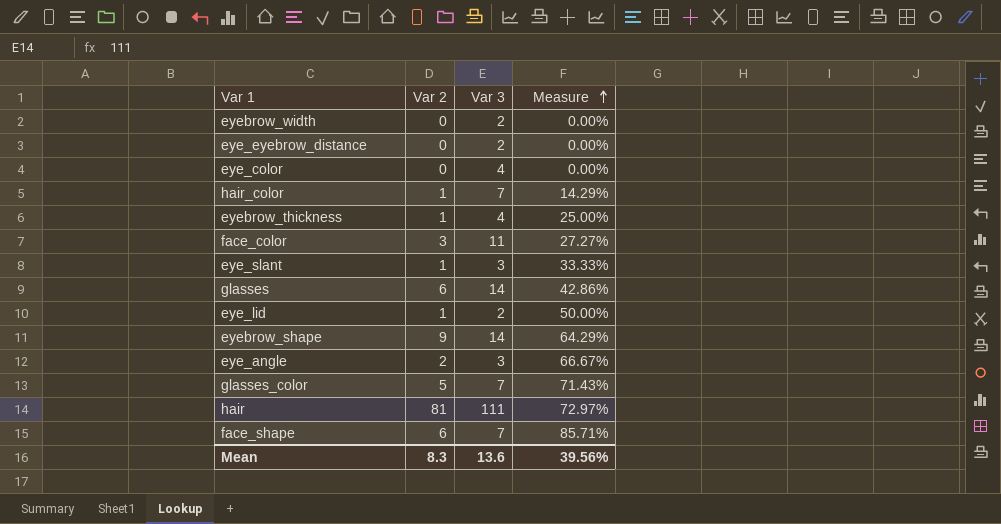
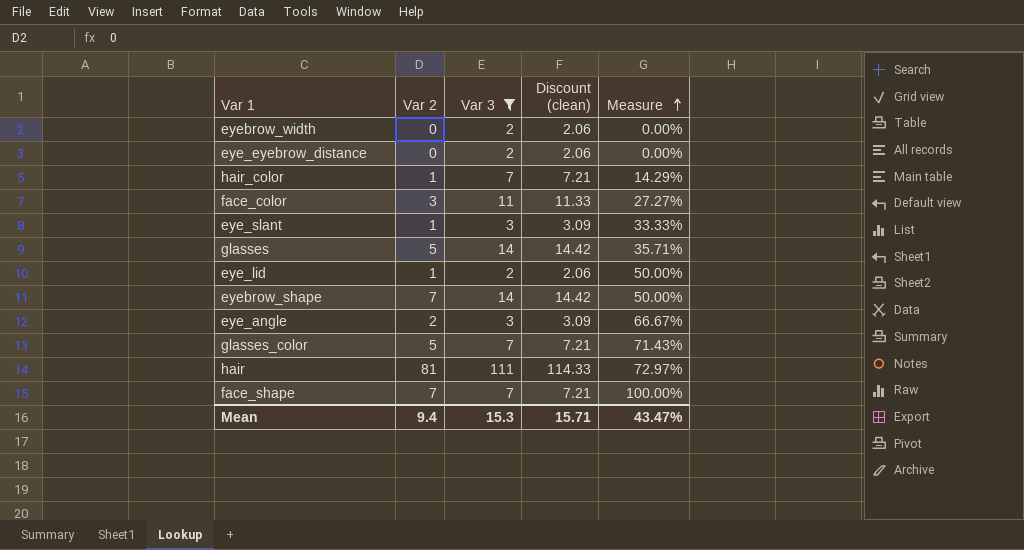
filter: none -> Var 3 != 4
column Discount (clean) | formula: none -> [Var 3] * 1.03
glasses | Var 2: 6 -> 5
glasses | Measure: 42.86% -> 35.71%
eyebrow_shape | Var 2: 9 -> 7
eyebrow_shape | Measure: 64.29% -> 50.00%
face_shape | Var 2: 6 -> 7
face_shape | Measure: 85.71% -> 100.00%
Mean | Var 2: 8.3 -> 9.4
Mean | Var 3: 13.6 -> 15.3
Mean | Measure: 39.56% -> 43.47%

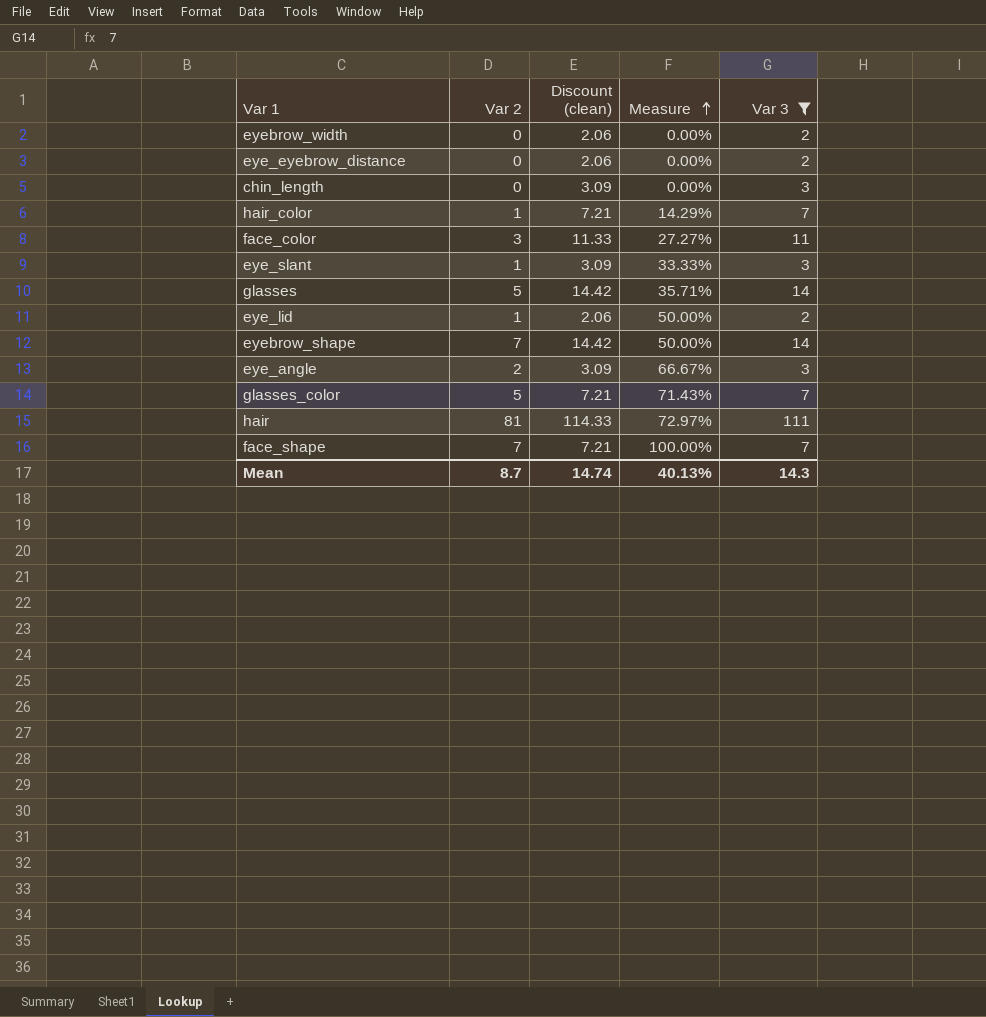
column Var 3 | position: 3 -> 5
row chin_length: none -> 0 | 3.09 | 0.00% | 3
Mean | Var 2: 9.4 -> 8.7
Mean | Discount (clean): 15.71 -> 14.74
Mean | Measure: 43.47% -> 40.13%
Mean | Var 3: 15.3 -> 14.3

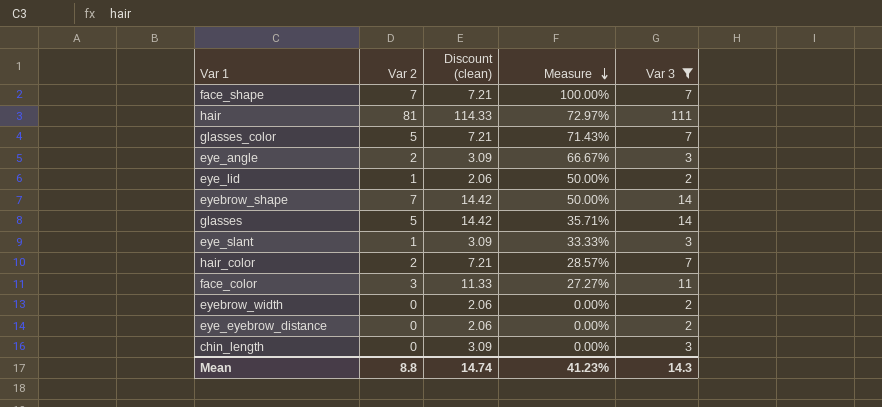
row order: Measure ascending -> Measure descending
hair_color | Var 2: 1 -> 2
hair_color | Measure: 14.29% -> 28.57%
Mean | Var 2: 8.7 -> 8.8
Mean | Measure: 40.13% -> 41.23%

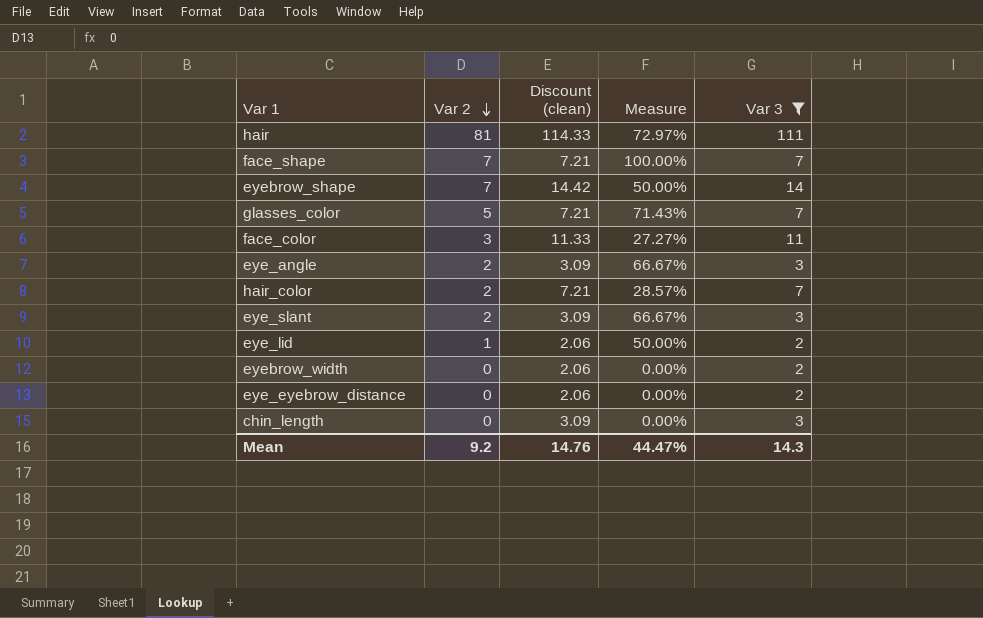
row order: Measure descending -> Var 2 descending
row glasses: 5 | 14.42 | 35.71% | 14 -> none
eye_slant | Var 2: 1 -> 2
eye_slant | Measure: 33.33% -> 66.67%
Mean | Var 2: 8.8 -> 9.2
Mean | Discount (clean): 14.74 -> 14.76
Mean | Measure: 41.23% -> 44.47%

